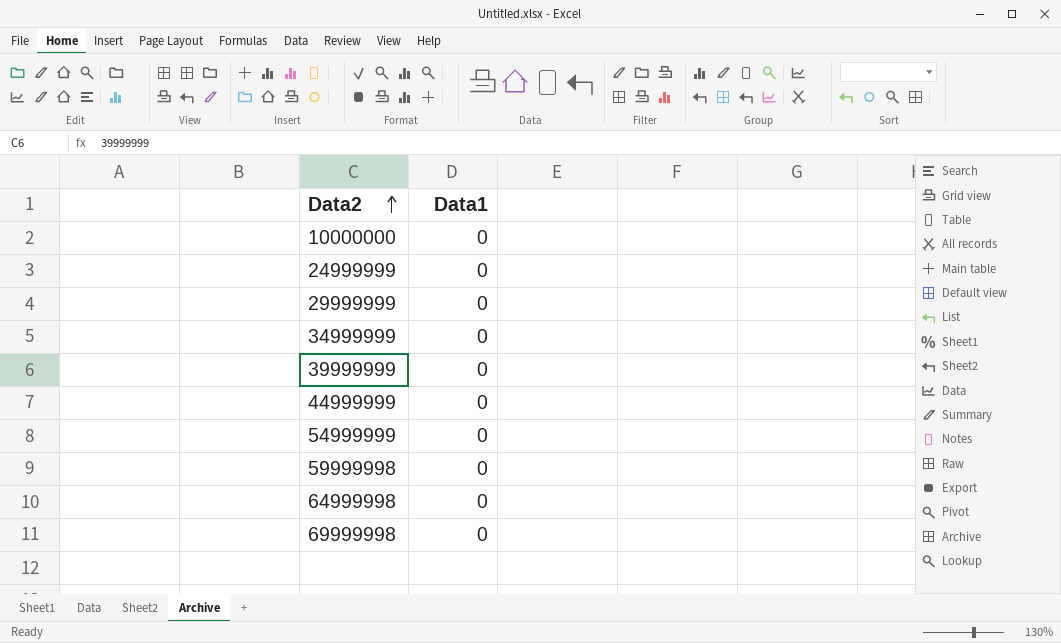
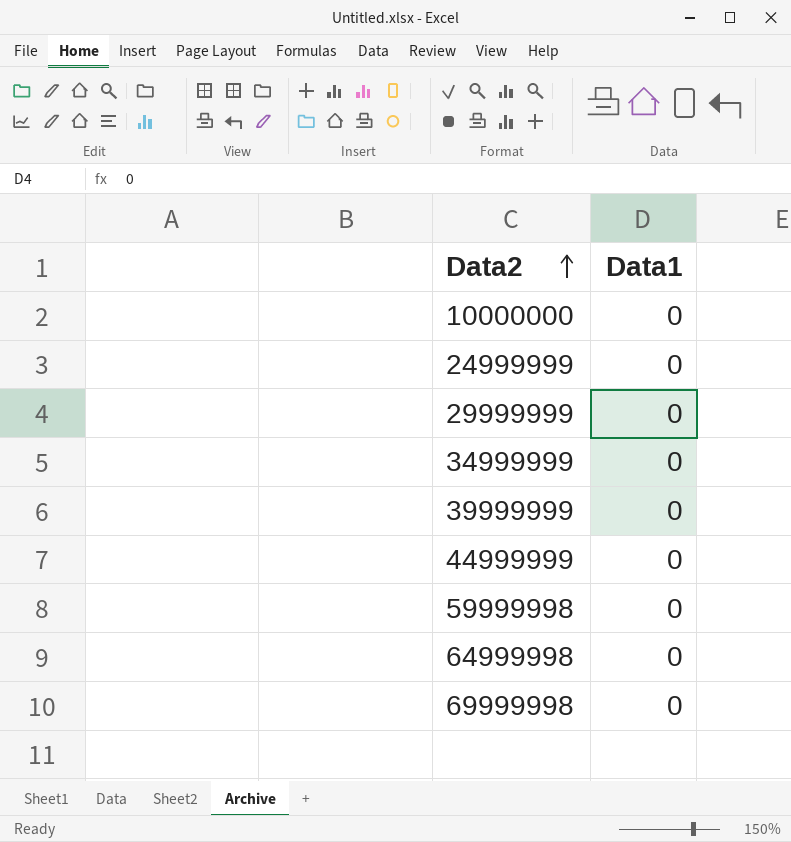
row 54999999: 0 -> none

